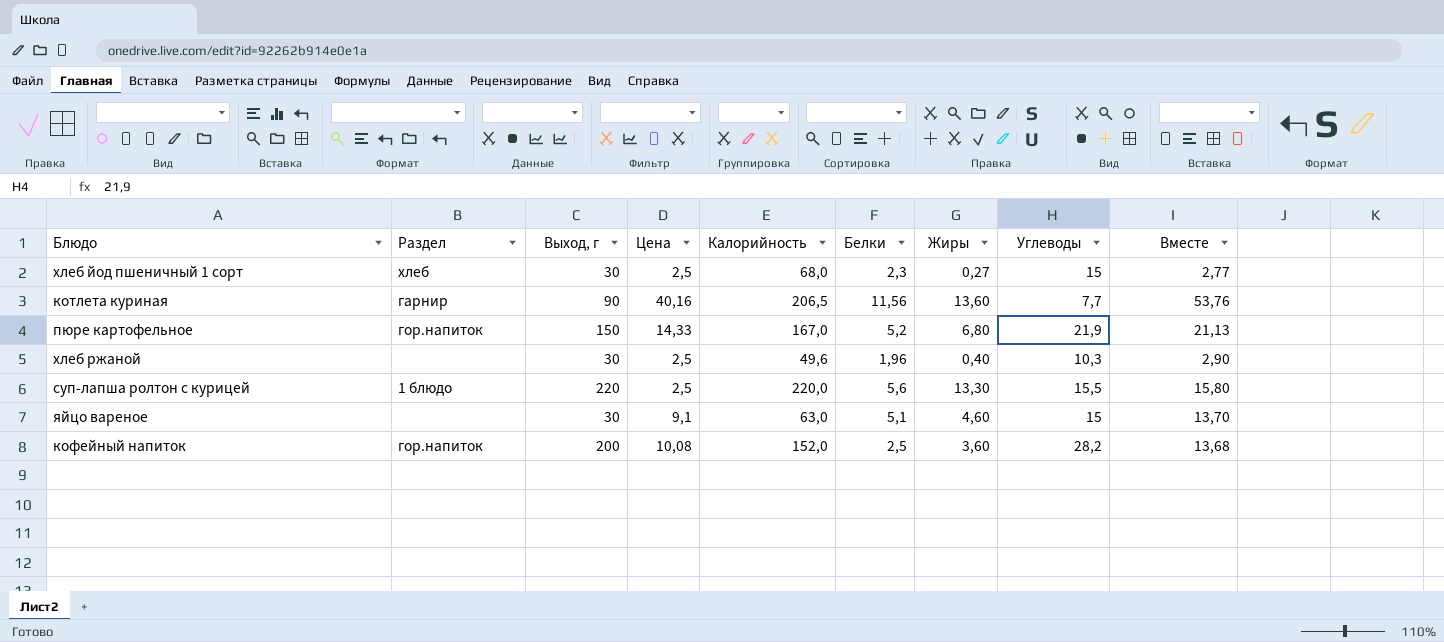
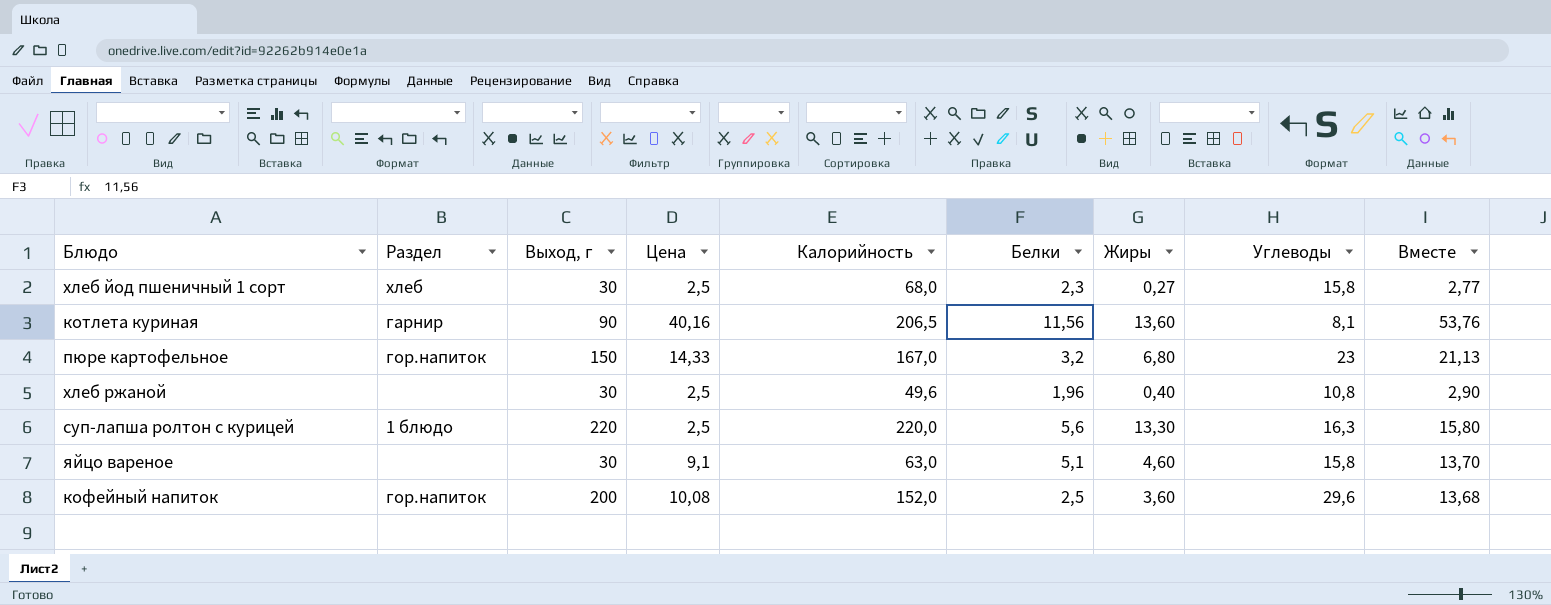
хлеб йод пшеничный 1 сорт | Углеводы: 15 -> 15,8
котлета куриная | Углеводы: 7,7 -> 8,1
пюре картофельное | Белки: 5,2 -> 3,2
пюре картофельное | Углеводы: 21,9 -> 23
хлеб ржаной | Углеводы: 10,3 -> 10,8
суп-лапша ролтон с курицей | Углеводы: 15,5 -> 16,3
яйцо вареное | Углеводы: 15 -> 15,8
кофейный напиток | Углеводы: 28,2 -> 29,6

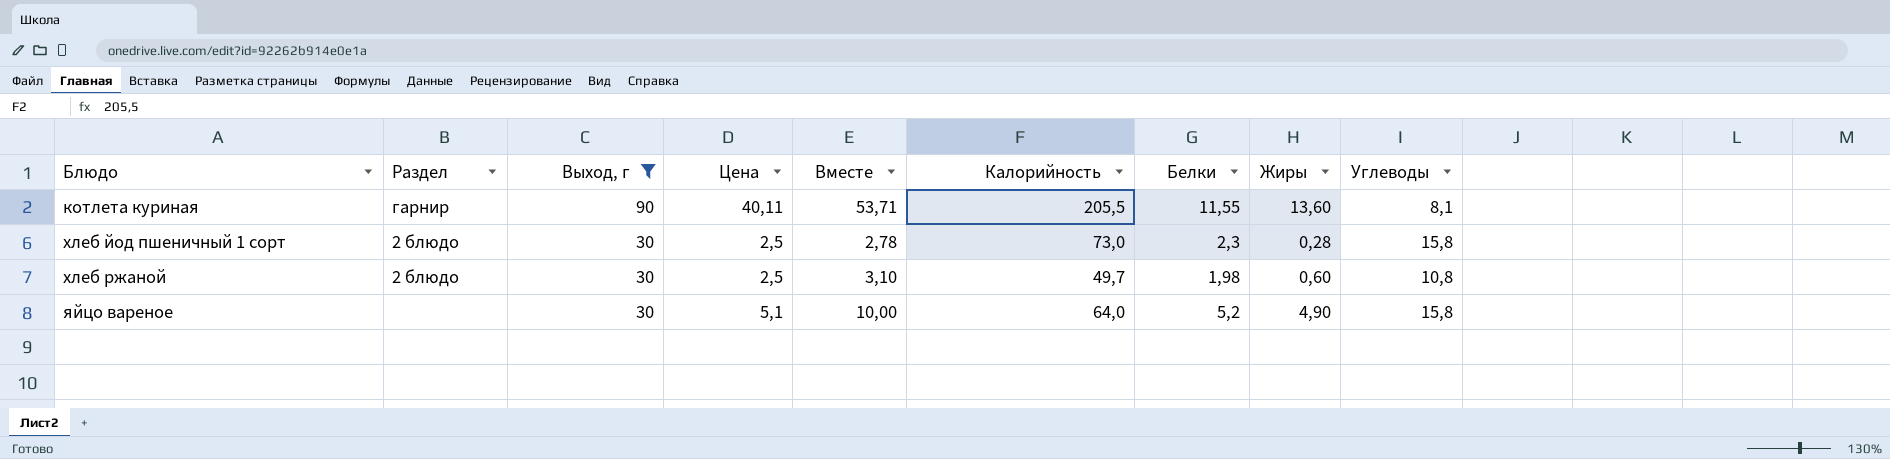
filter: none -> Выход, г <= 90
row order: none -> Блюдо ascending
column Вместе | position: 9 -> 5
котлета куриная | Цена: 40,16 -> 40,11
котлета куриная | Вместе: 53,76 -> 53,71
котлета куриная | Калорийность: 206,5 -> 205,5
котлета куриная | Белки: 11,56 -> 11,55
хлеб йод пшеничный 1 сорт | Раздел: хлеб -> 2 блюдо
хлеб йод пшеничный 1 сорт | Вместе: 2,77 -> 2,78
хлеб йод пшеничный 1 сорт | Калорийность: 68,0 -> 73,0
хлеб йод пшеничный 1 сорт | Жиры: 0,27 -> 0,28
хлеб ржаной | Раздел: none -> 2 блюдо
хлеб ржаной | Вместе: 2,90 -> 3,10
хлеб ржаной | Калорийность: 49,6 -> 49,7
хлеб ржаной | Белки: 1,96 -> 1,98
хлеб ржаной | Жиры: 0,40 -> 0,60
яйцо вареное | Цена: 9,1 -> 5,1
яйцо вареное | Вместе: 13,70 -> 10,00
яйцо вареное | Калорийность: 63,0 -> 64,0
яйцо вареное | Белки: 5,1 -> 5,2
яйцо вареное | Жиры: 4,60 -> 4,90

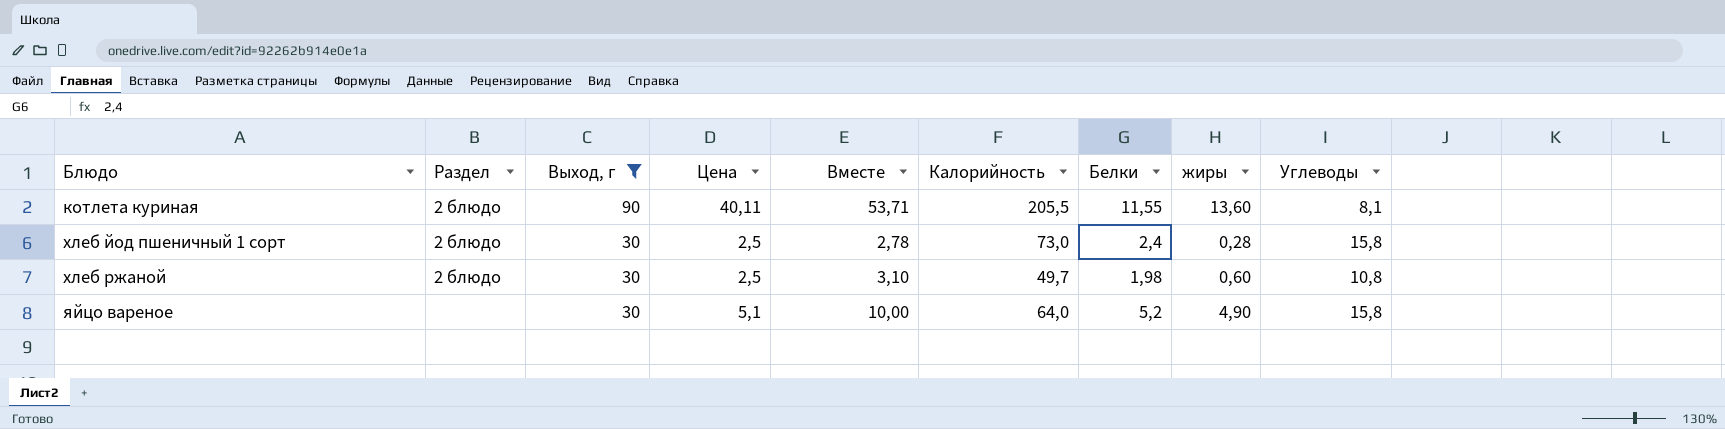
column name: Жиры -> жиры
котлета куриная | Раздел: гарнир -> 2 блюдо
хлеб йод пшеничный 1 сорт | Белки: 2,3 -> 2,4

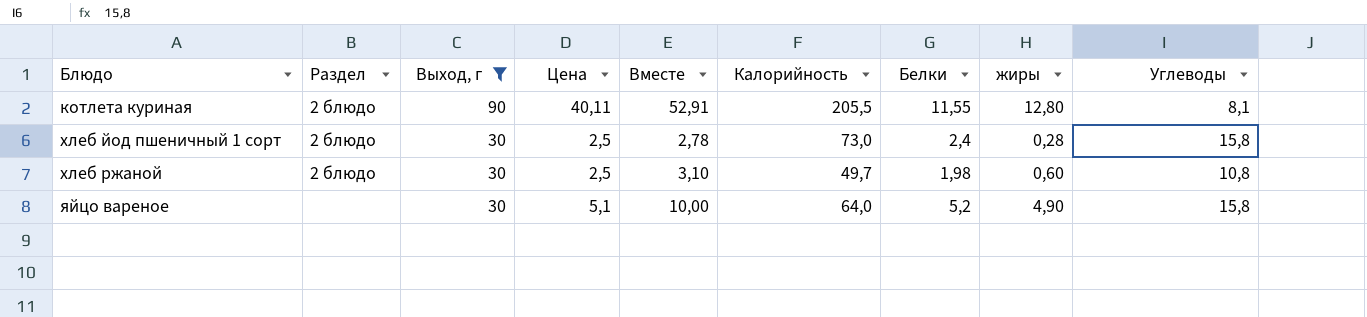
котлета куриная | Вместе: 53,71 -> 52,91
котлета куриная | жиры: 13,60 -> 12,80

